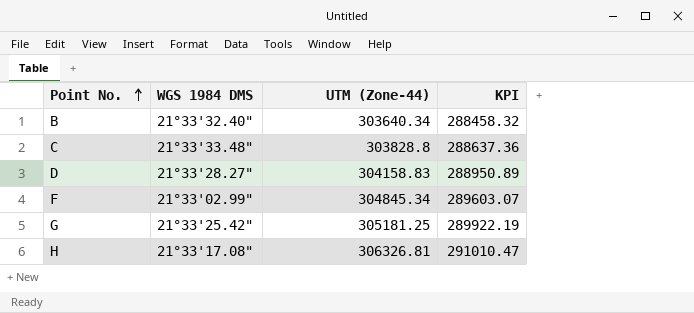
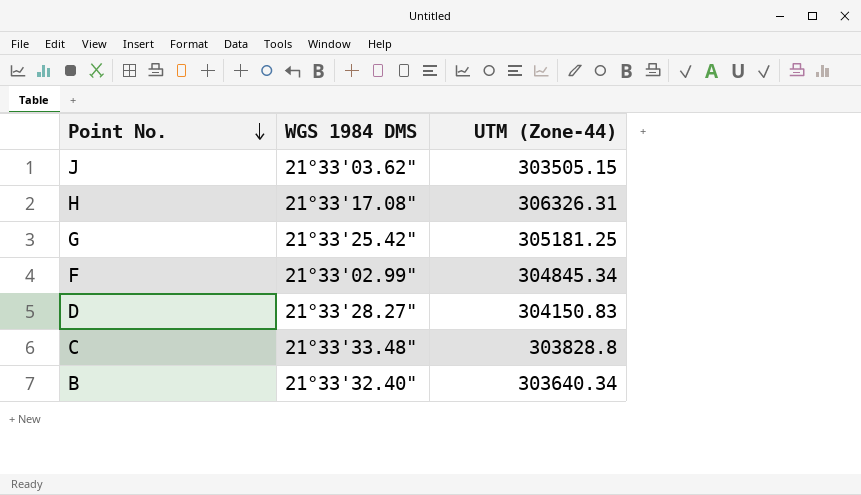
row order: Point No. ascending -> Point No. descending
column KPI | formula: [UTM (Zone-44)] * 0.95 -> none
row J: none -> 21°33'03.62" | 303505.15
H | UTM (Zone-44): 306326.81 -> 306326.31
D | UTM (Zone-44): 304158.83 -> 304150.83

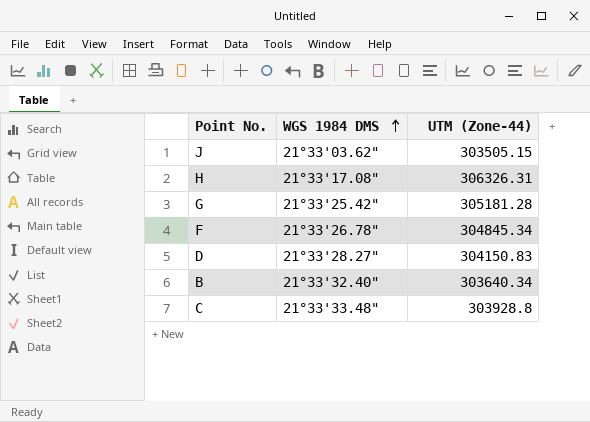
row order: Point No. descending -> WGS 1984 DMS ascending
G | UTM (Zone-44): 305181.25 -> 305181.28
F | WGS 1984 DMS: 21°33'02.99" -> 21°33'26.78"
C | UTM (Zone-44): 303828.8 -> 303928.8

